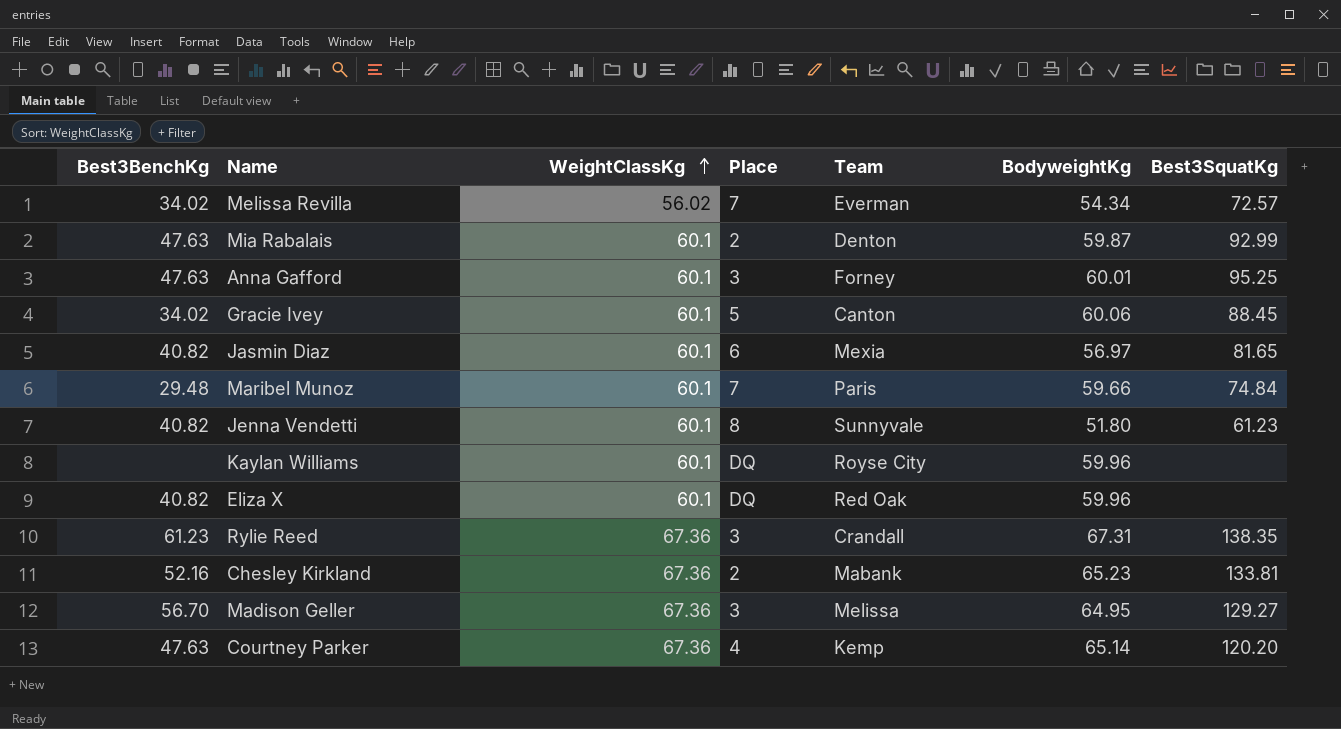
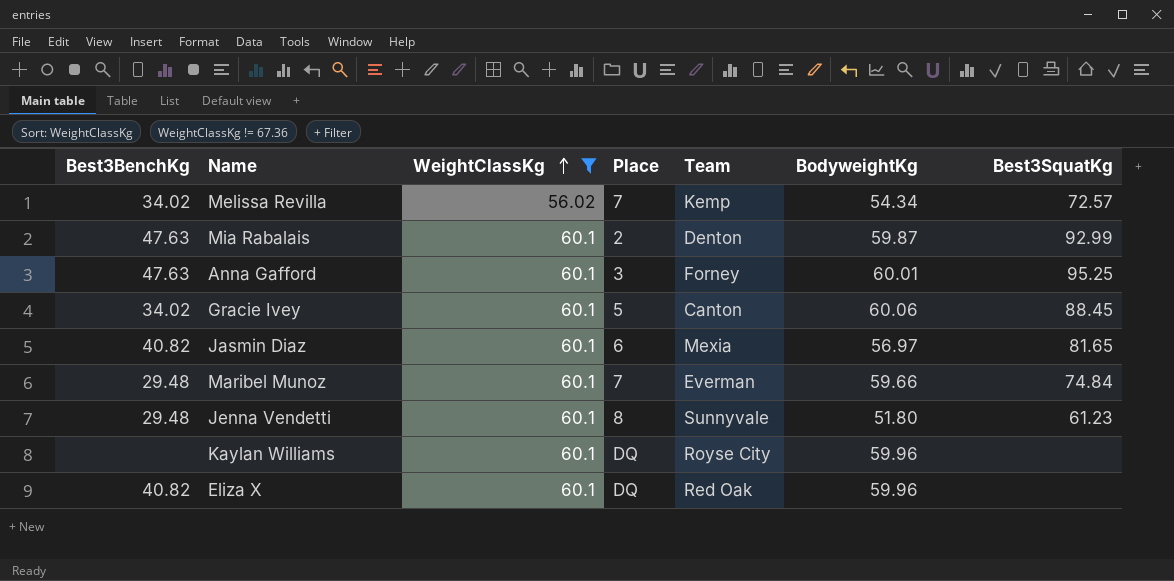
filter: none -> WeightClassKg != 67.36
Melissa Revilla | Team: Everman -> Kemp
Maribel Munoz | Team: Paris -> Everman
Jenna Vendetti | Best3BenchKg: 40.82 -> 29.48

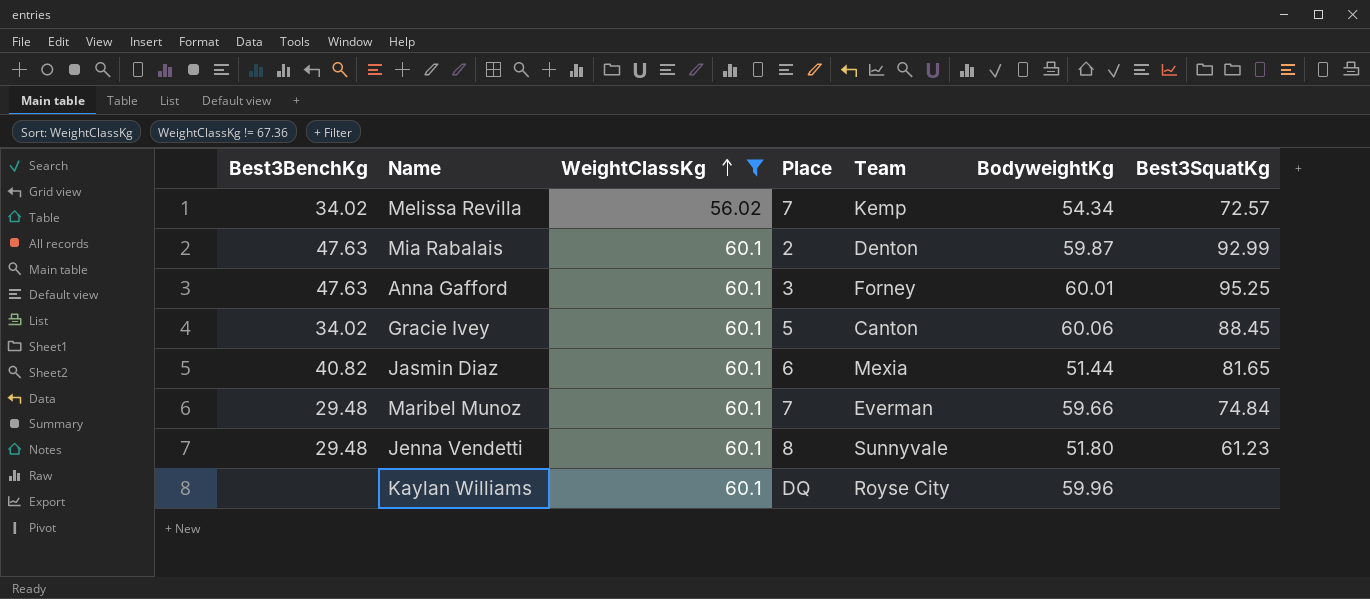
row Eliza X: 40.82 | 60.1 | DQ | Red Oak | 59.96 | none -> none
Jasmin Diaz | BodyweightKg: 56.97 -> 51.44

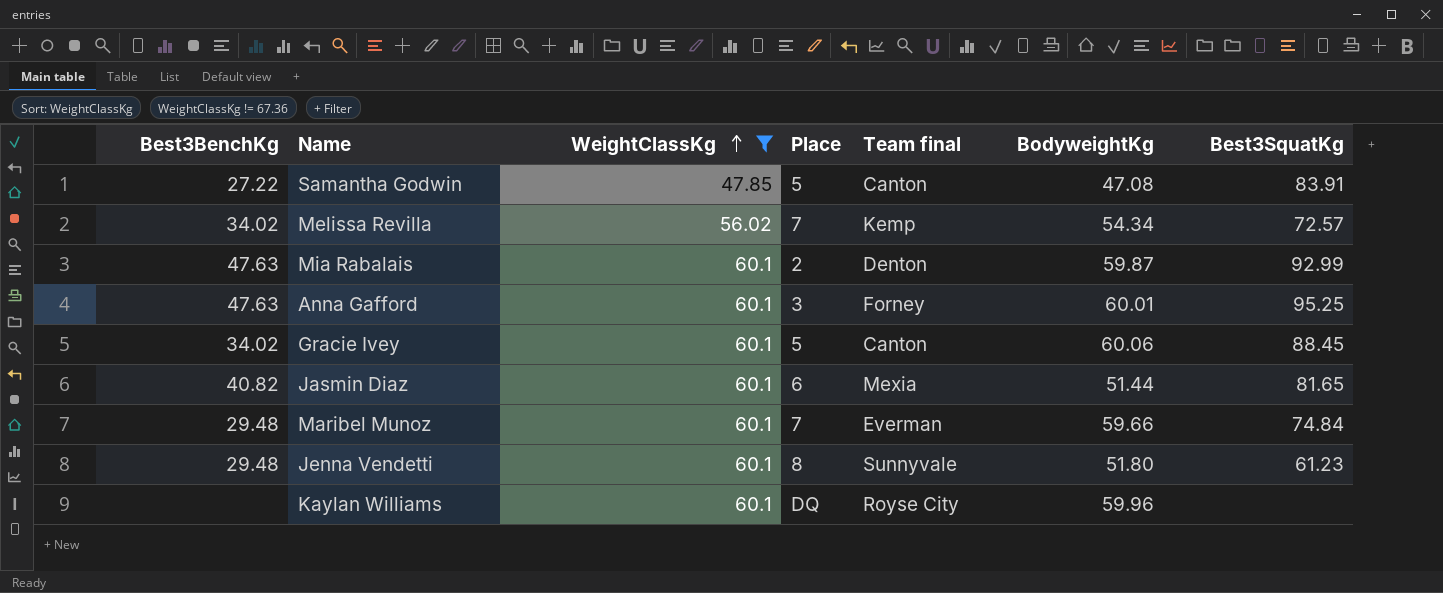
column name: Team -> Team final
row Samantha Godwin: none -> 27.22 | 47.85 | 5 | Canton | 47.08 | 83.91

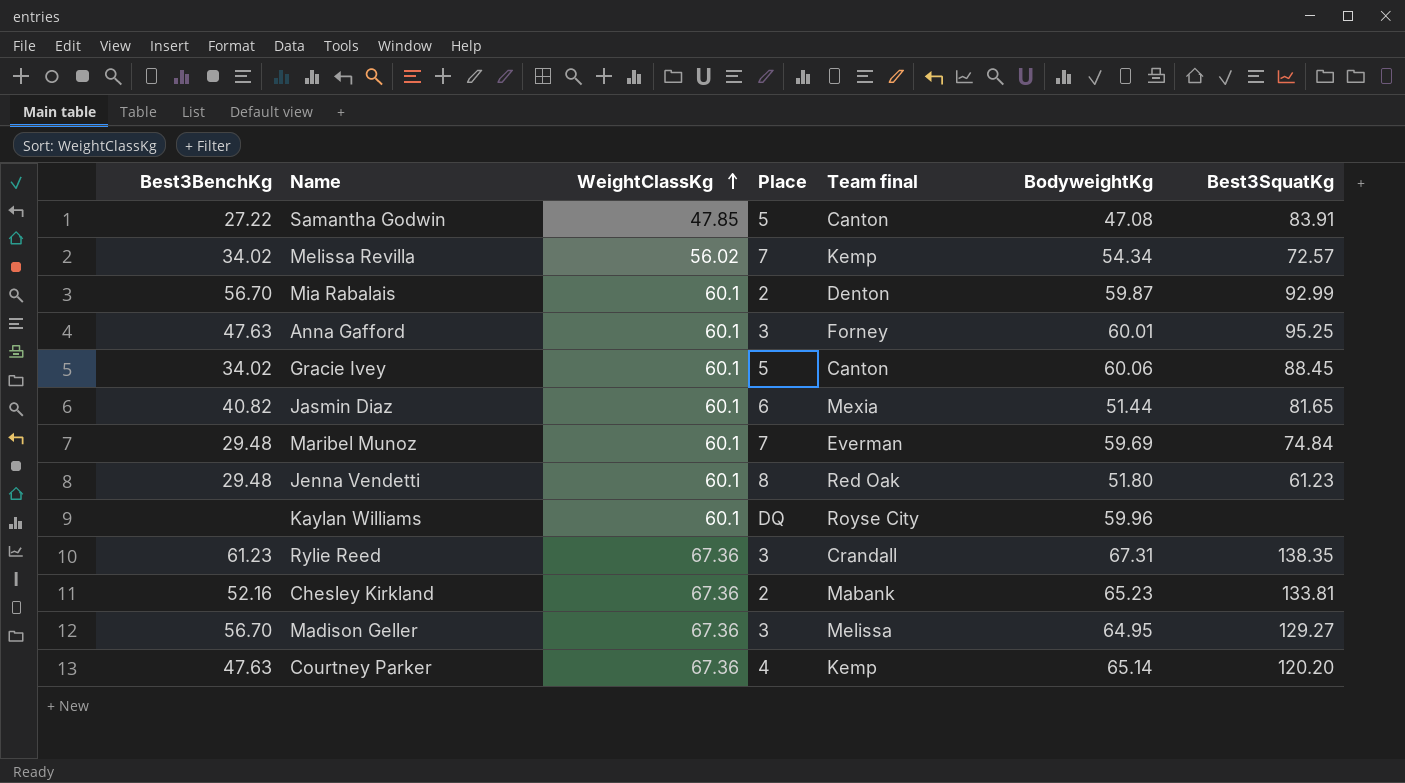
filter: WeightClassKg != 67.36 -> none
Mia Rabalais | Best3BenchKg: 47.63 -> 56.70
Maribel Munoz | BodyweightKg: 59.66 -> 59.69
Jenna Vendetti | Team final: Sunnyvale -> Red Oak

